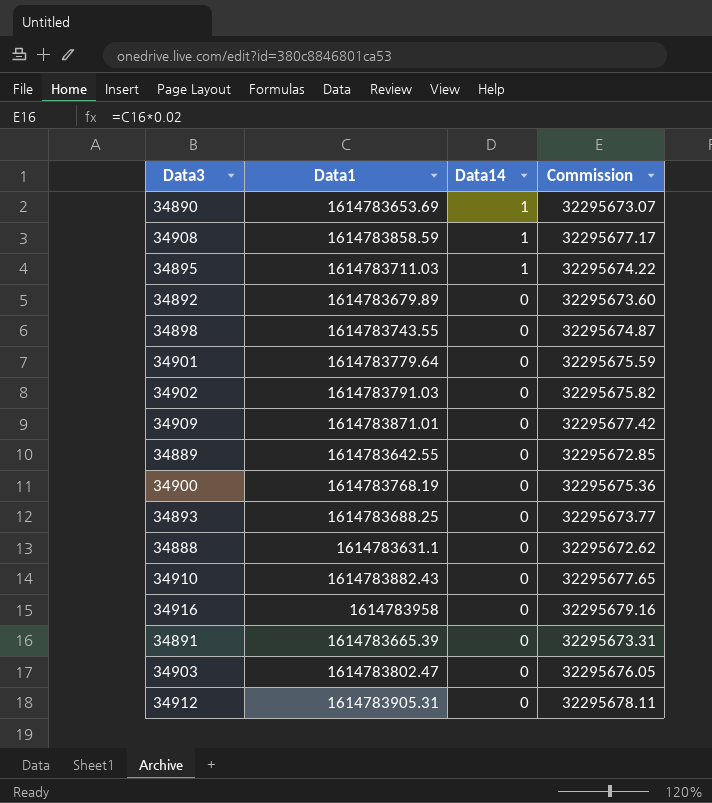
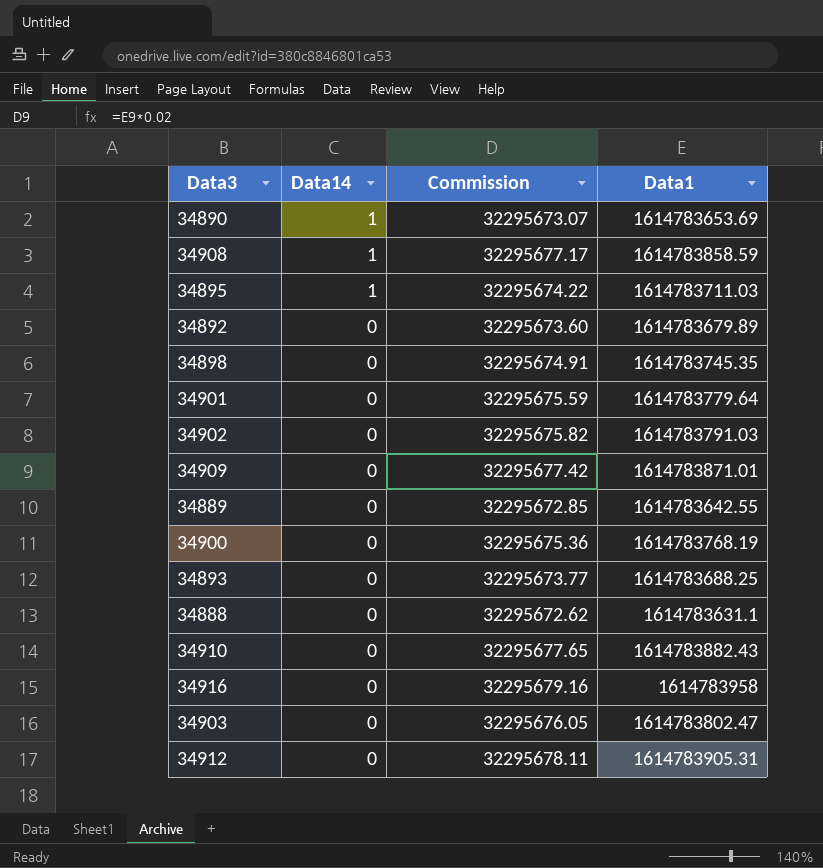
column Data1 | position: 2 -> 4
row 34891: 1614783665.39 | 0 | 32295673.31 -> none
34898 | Commission: 32295674.87 -> 32295674.91
34898 | Data1: 1614783743.55 -> 1614783745.35

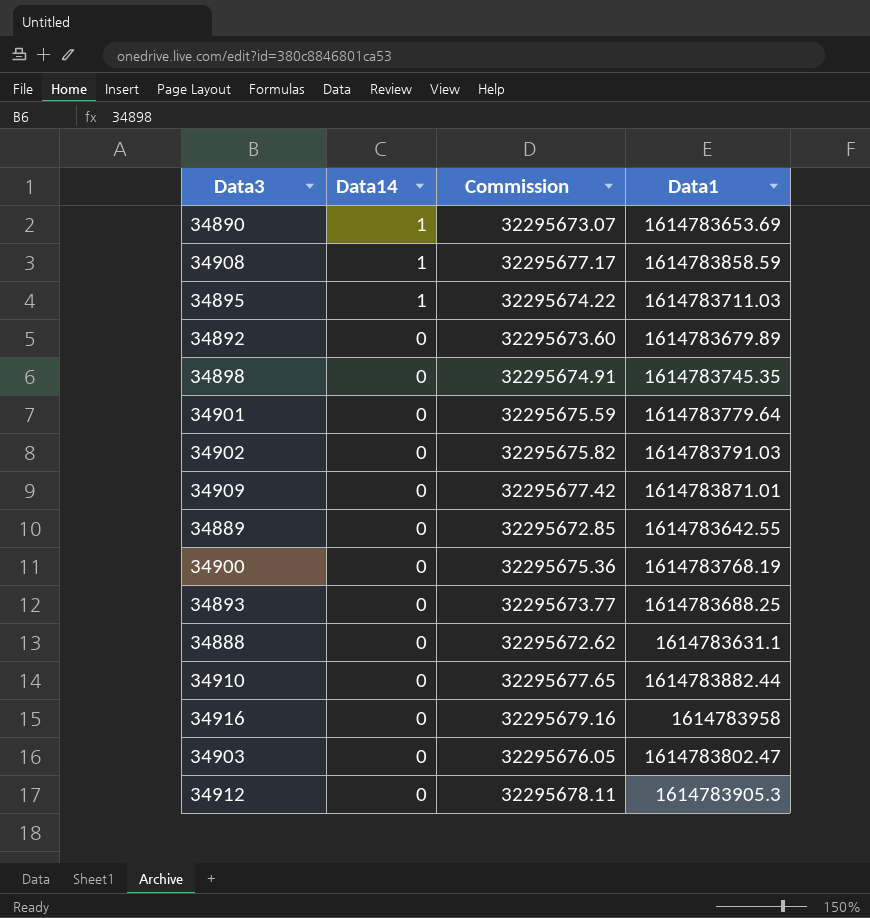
34910 | Data1: 1614783882.43 -> 1614783882.44
34912 | Data1: 1614783905.31 -> 1614783905.3

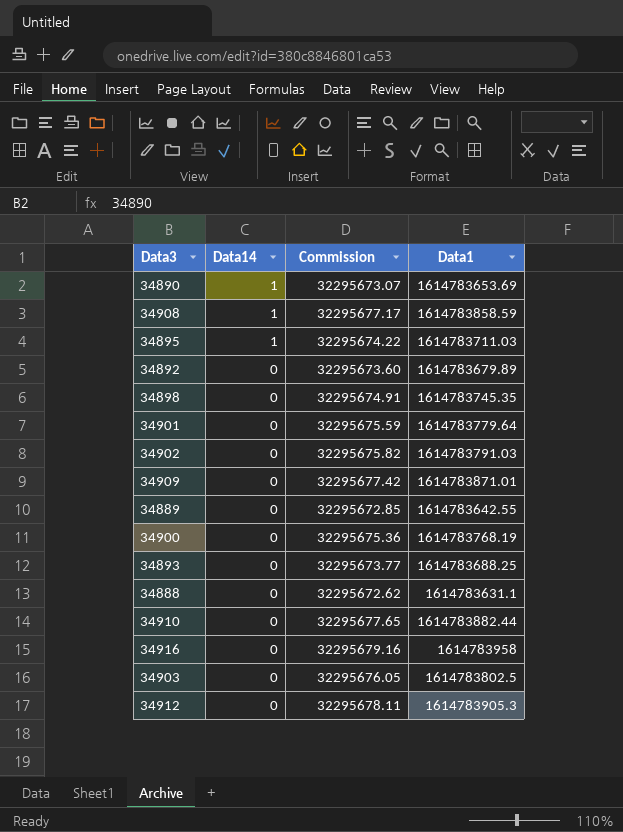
34903 | Data1: 1614783802.47 -> 1614783802.5

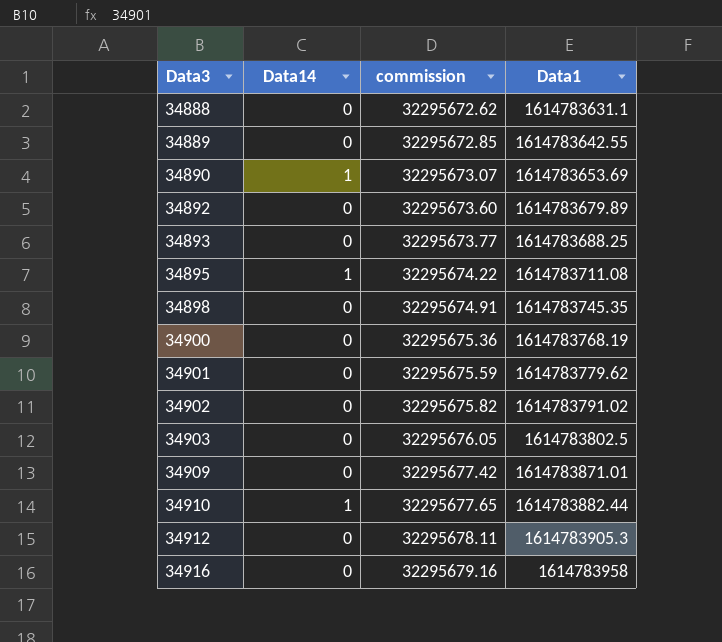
row order: Data14 descending -> Data3 ascending
column name: Commission -> commission
row 34908: 1 | 32295677.17 | 1614783858.59 -> none
34895 | Data1: 1614783711.03 -> 1614783711.08
34901 | Data1: 1614783779.64 -> 1614783779.62
34902 | Data1: 1614783791.03 -> 1614783791.02
34910 | Data14: 0 -> 1

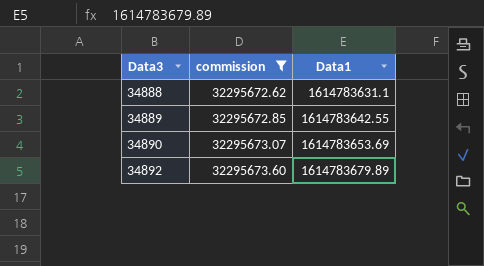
filter: none -> commission <= 32295673.60
column Data14 | position: 2 -> none

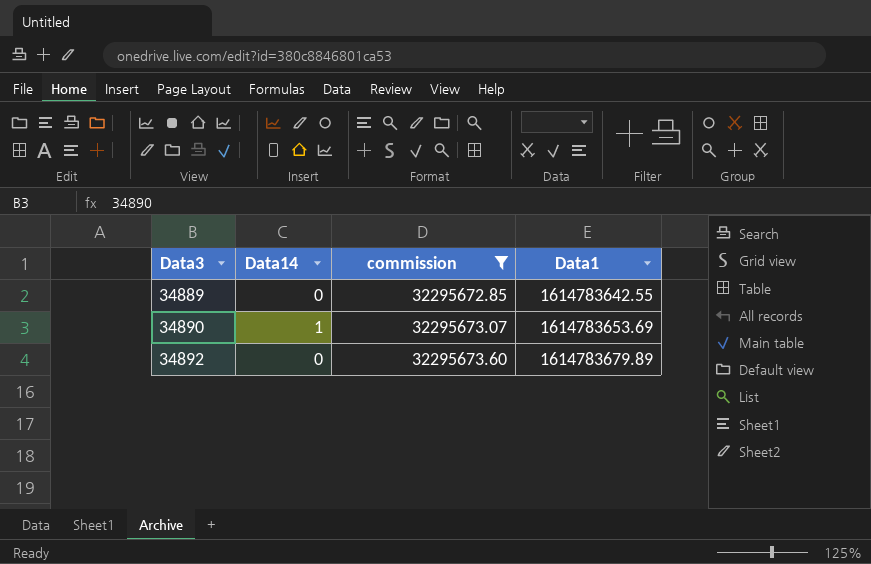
column Data14 | position: none -> 2
row 34888: 32295672.62 | 1614783631.1 -> none

